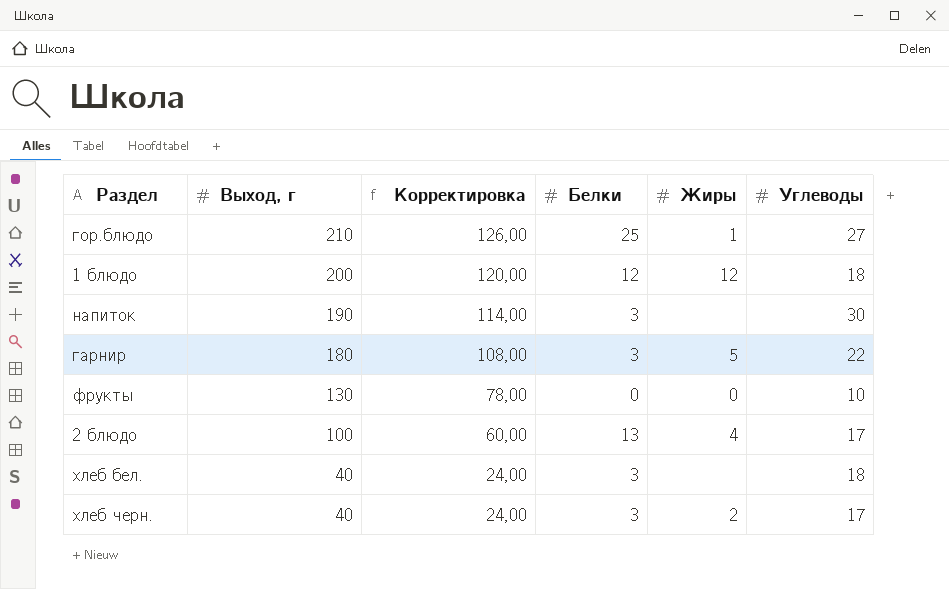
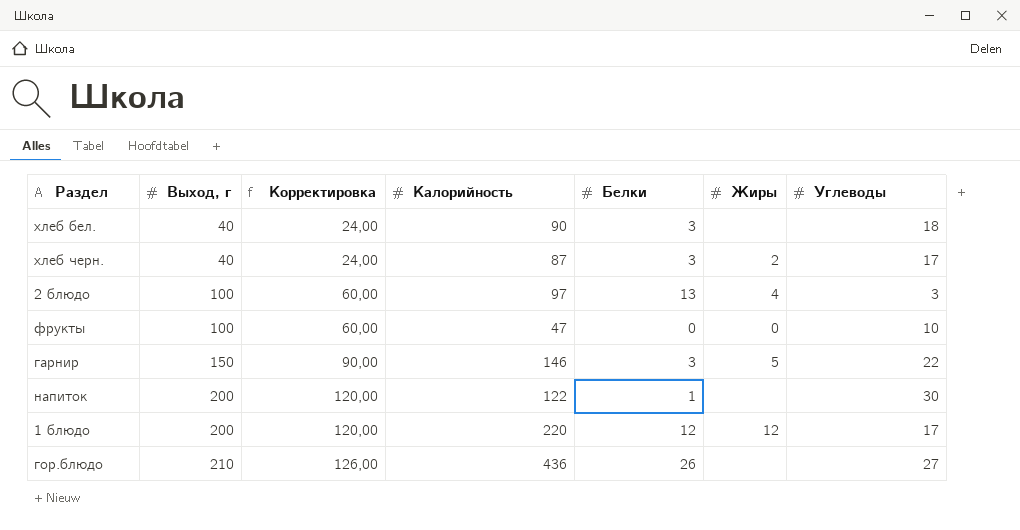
row order: Выход, г descending -> Выход, г ascending
column Калорийность | position: none -> 4
2 блюдо | Углеводы: 17 -> 3
фрукты | Выход, г: 130 -> 100
фрукты | Корректировка: 78,00 -> 60,00
гарнир | Выход, г: 180 -> 150
гарнир | Корректировка: 108,00 -> 90,00
напиток | Выход, г: 190 -> 200
напиток | Корректировка: 114,00 -> 120,00
напиток | Белки: 3 -> 1
1 блюдо | Углеводы: 18 -> 17
гор.блюдо | Белки: 25 -> 26
гор.блюдо | Жиры: 1 -> none

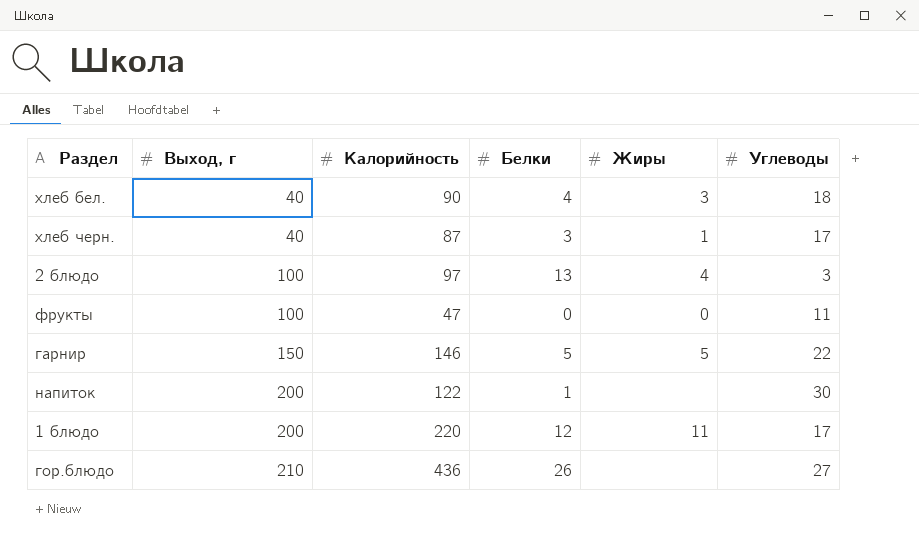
column Корректировка | formula: [Выход, г] * 0,6 -> none
хлеб бел. | Белки: 3 -> 4
хлеб бел. | Жиры: none -> 3
хлеб черн. | Жиры: 2 -> 1
фрукты | Углеводы: 10 -> 11
гарнир | Белки: 3 -> 5
1 блюдо | Жиры: 12 -> 11

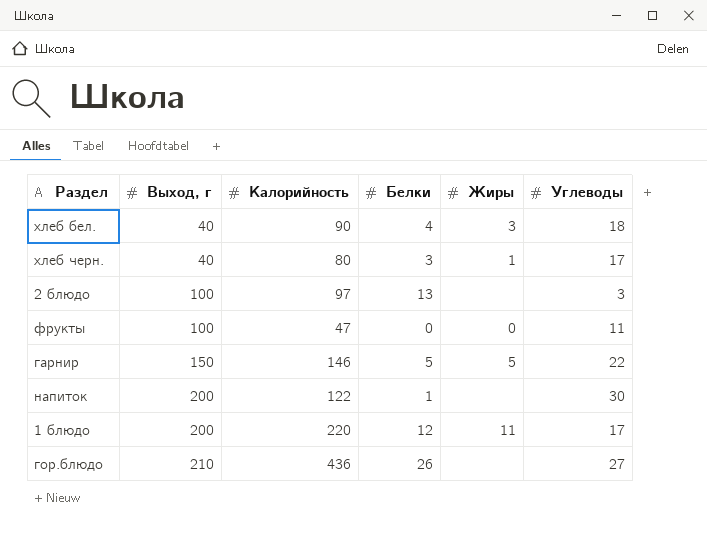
хлеб черн. | Калорийность: 87 -> 80
2 блюдо | Жиры: 4 -> none

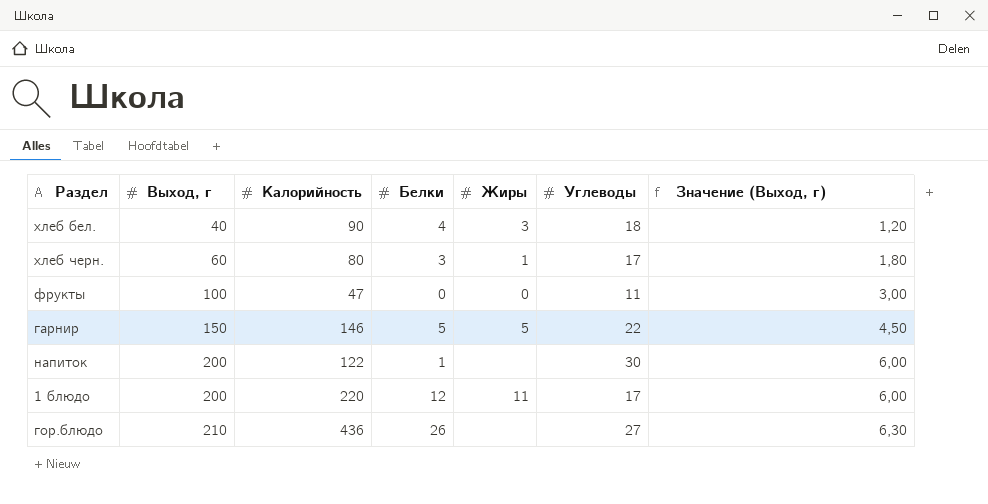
column Значение (Выход, г) | formula: none -> [Выход, г] * 0,03
row 2 блюдо: 100 | 97 | 13 | none | 3 -> none
хлеб черн. | Выход, г: 40 -> 60

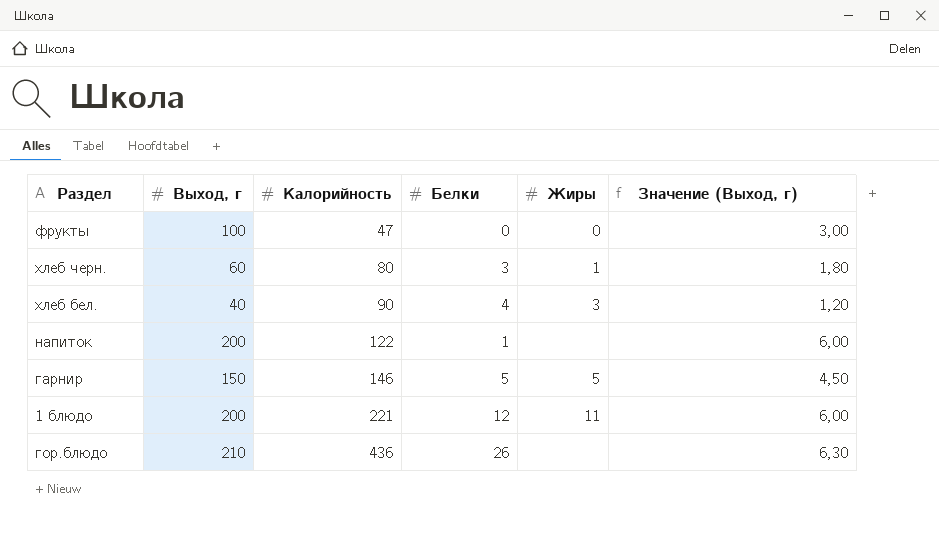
row order: Выход, г ascending -> Калорийность ascending
column Углеводы | position: 6 -> none
1 блюдо | Калорийность: 220 -> 221

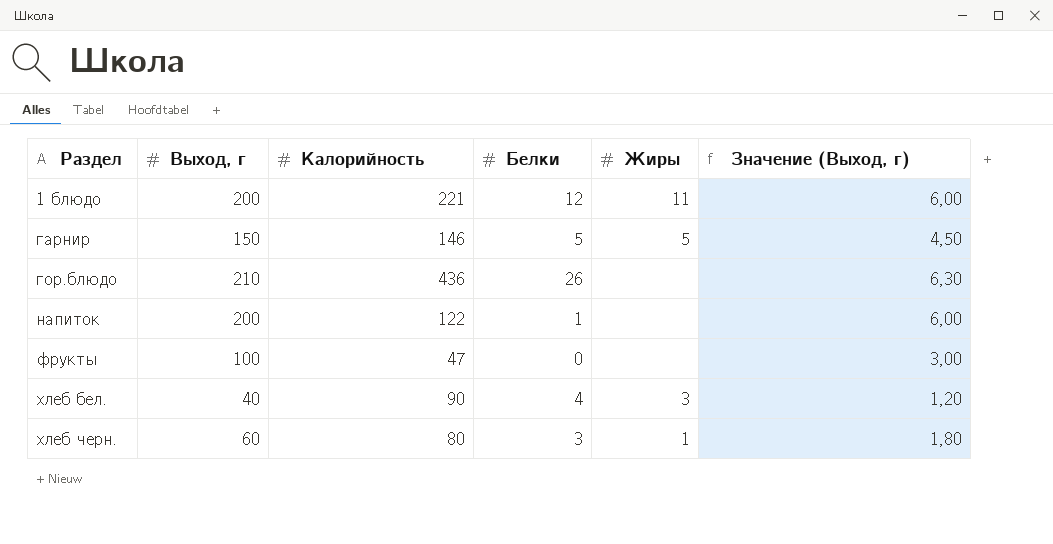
row order: Калорийность ascending -> Раздел ascending
фрукты | Жиры: 0 -> none

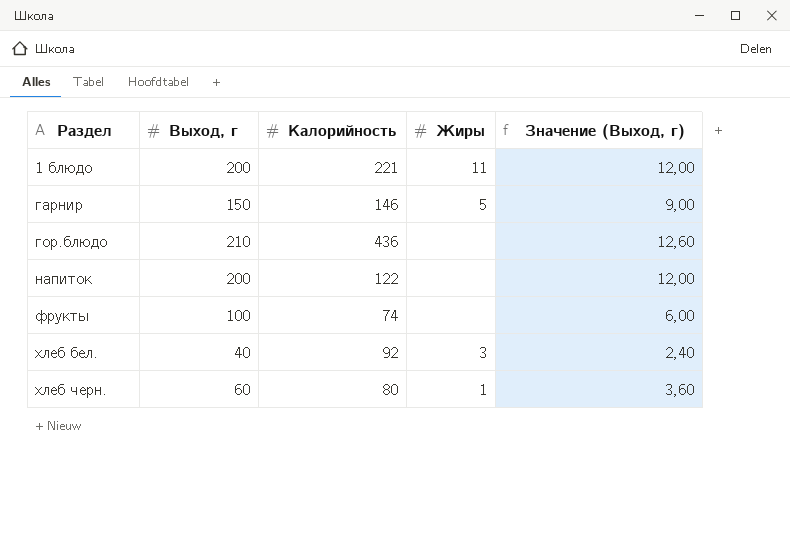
column Белки | position: 4 -> none
column Значение (Выход, г) | formula: [Выход, г] * 0,03 -> [Выход, г] * 0,06
фрукты | Калорийность: 47 -> 74
хлеб бел. | Калорийность: 90 -> 92

